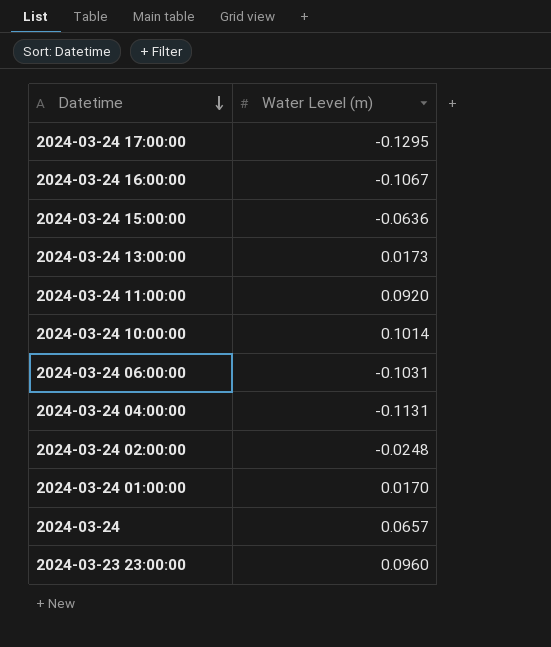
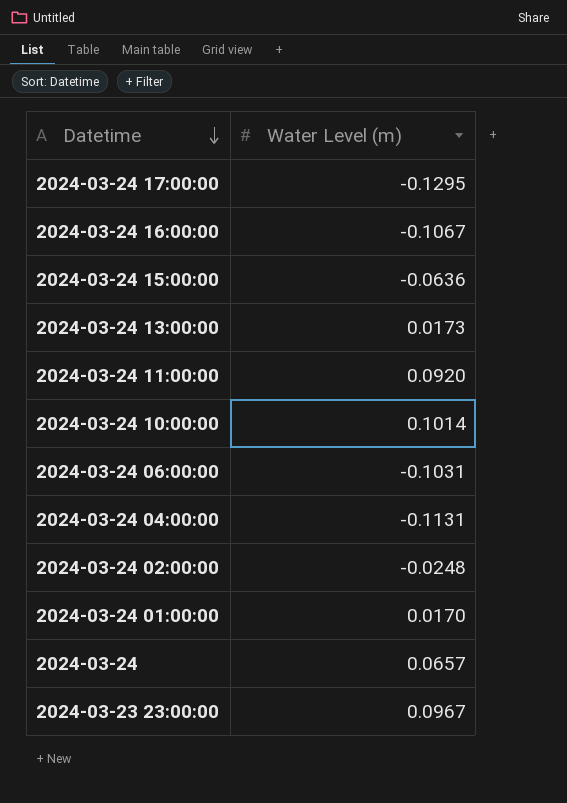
2024-03-23 23:00:00 | Water Level (m): 0.0960 -> 0.0967

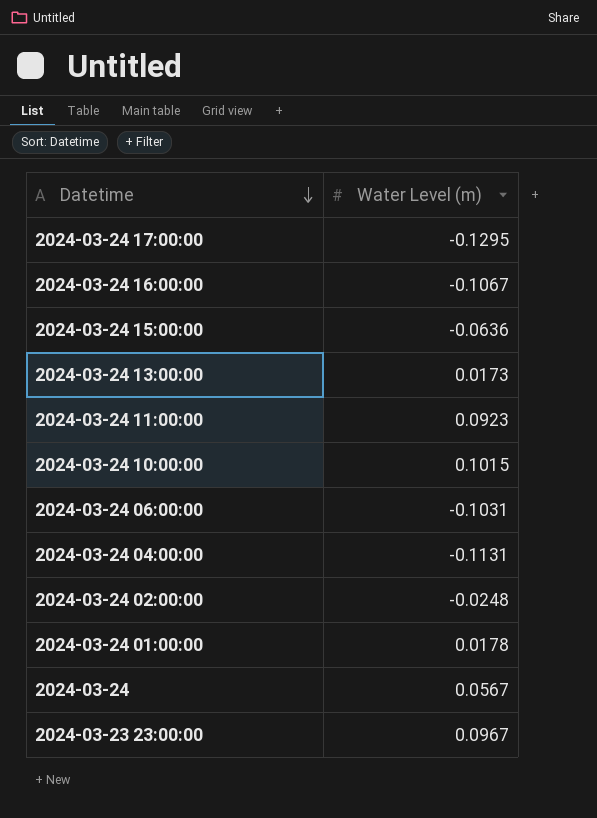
2024-03-24 11:00:00 | Water Level (m): 0.0920 -> 0.0923
2024-03-24 10:00:00 | Water Level (m): 0.1014 -> 0.1015
2024-03-24 01:00:00 | Water Level (m): 0.0170 -> 0.0178
2024-03-24 | Water Level (m): 0.0657 -> 0.0567

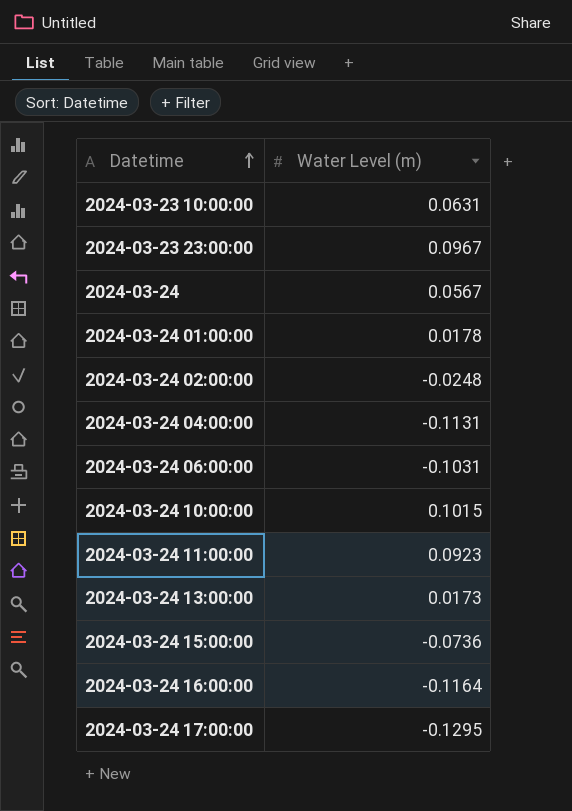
row order: Datetime descending -> Datetime ascending
row 2024-03-23 10:00:00: none -> 0.0631
2024-03-24 15:00:00 | Water Level (m): -0.0636 -> -0.0736
2024-03-24 16:00:00 | Water Level (m): -0.1067 -> -0.1164

